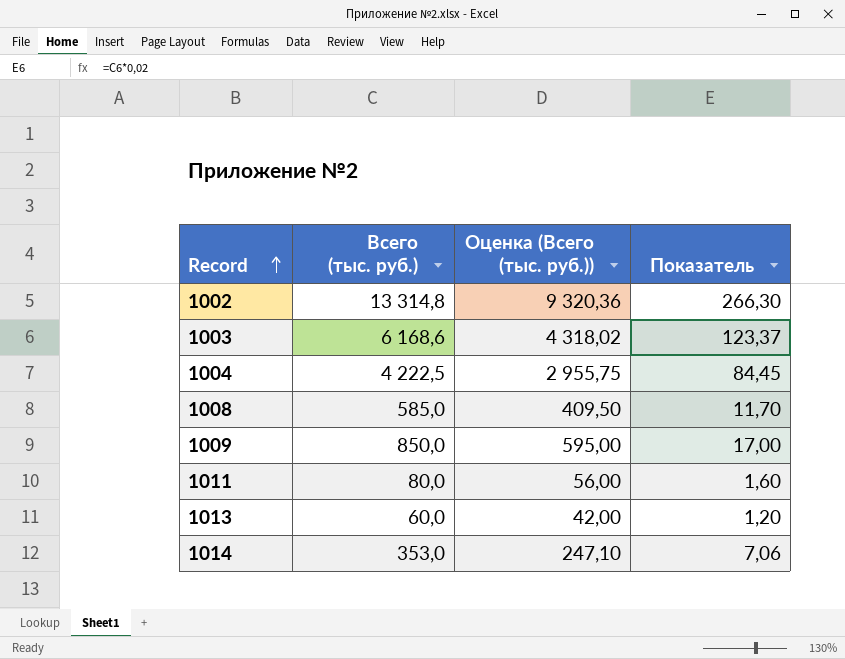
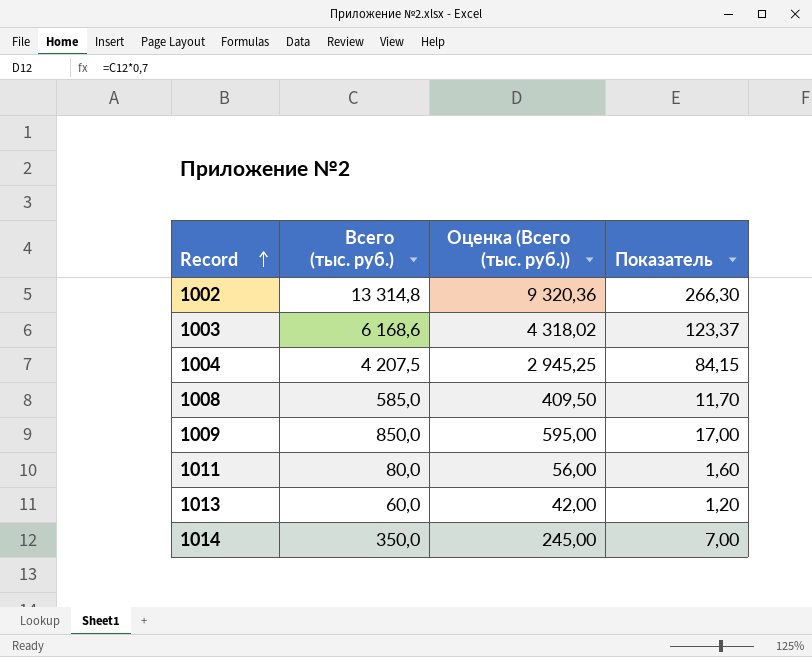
1004 | Всего (тыс. руб.): 4 222,5 -> 4 207,5
1004 | Оценка (Всего (тыс. руб.)): 2 955,75 -> 2 945,25
1004 | Показатель: 84,45 -> 84,15
1014 | Всего (тыс. руб.): 353,0 -> 350,0
1014 | Оценка (Всего (тыс. руб.)): 247,10 -> 245,00
1014 | Показатель: 7,06 -> 7,00

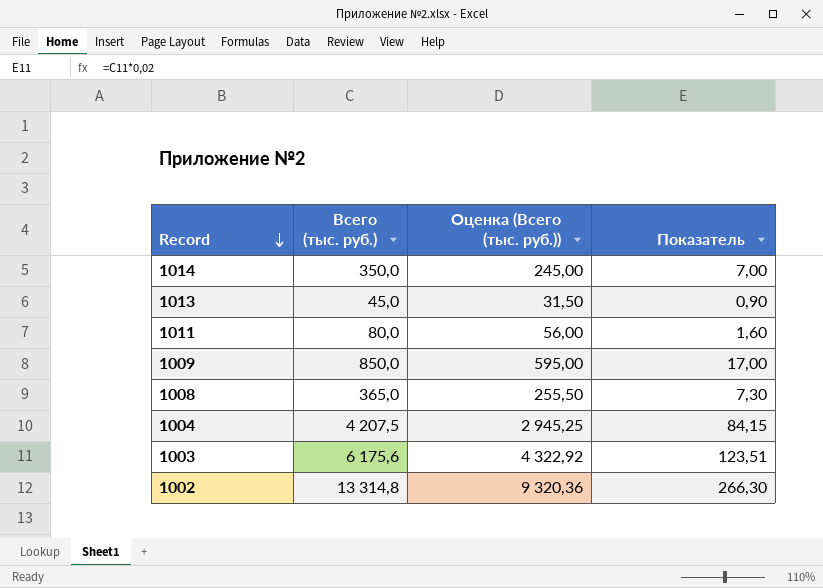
row order: Record ascending -> Record descending
1013 | Всего (тыс. руб.): 60,0 -> 45,0
1013 | Оценка (Всего (тыс. руб.)): 42,00 -> 31,50
1013 | Показатель: 1,20 -> 0,90
1008 | Всего (тыс. руб.): 585,0 -> 365,0
1008 | Оценка (Всего (тыс. руб.)): 409,50 -> 255,50
1008 | Показатель: 11,70 -> 7,30
1003 | Всего (тыс. руб.): 6 168,6 -> 6 175,6
1003 | Оценка (Всего (тыс. руб.)): 4 318,02 -> 4 322,92
1003 | Показатель: 123,37 -> 123,51

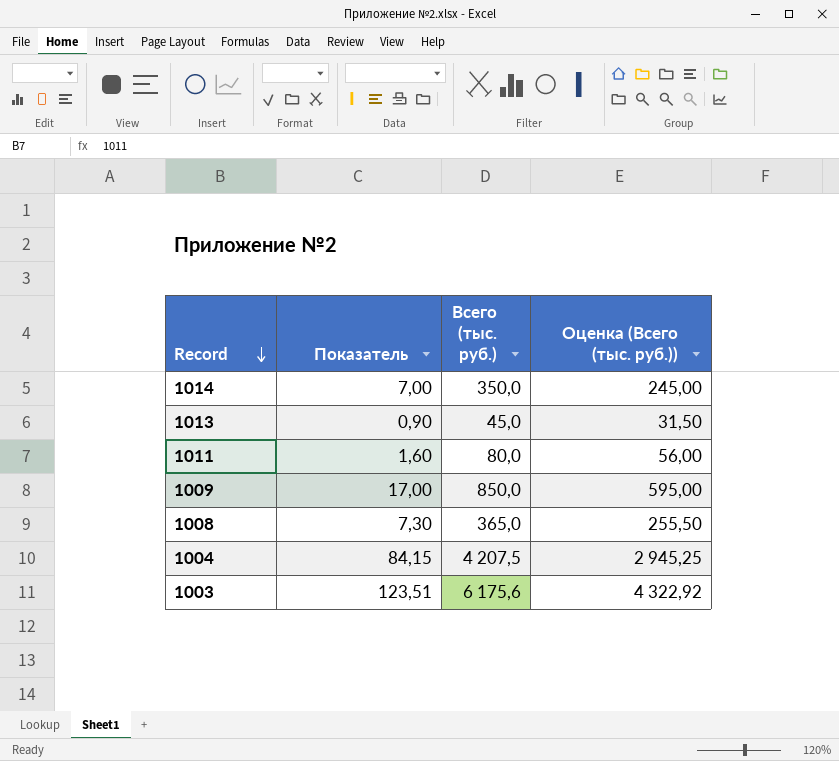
column Показатель | position: 4 -> 2
row 1002: 13 314,8 | 9 320,36 | 266,30 -> none

